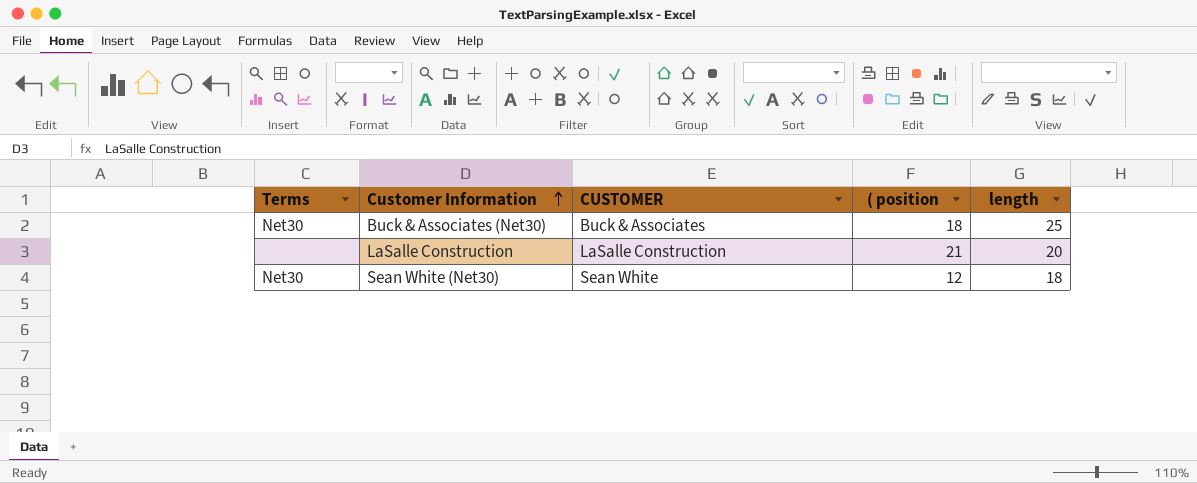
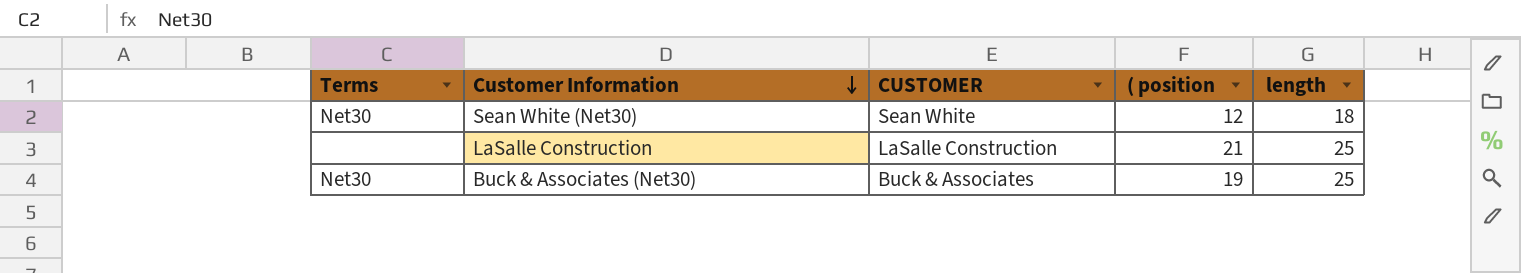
row order: Customer Information ascending -> Customer Information descending
LaSalle Construction | length: 20 -> 25
Buck & Associates (Net30) | ( position: 18 -> 19

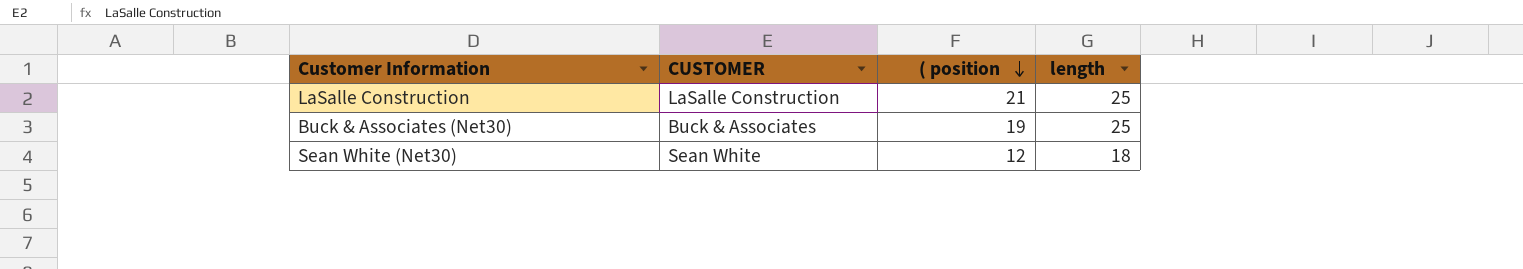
row order: Customer Information descending -> ( position descending
column Terms | position: 1 -> none

